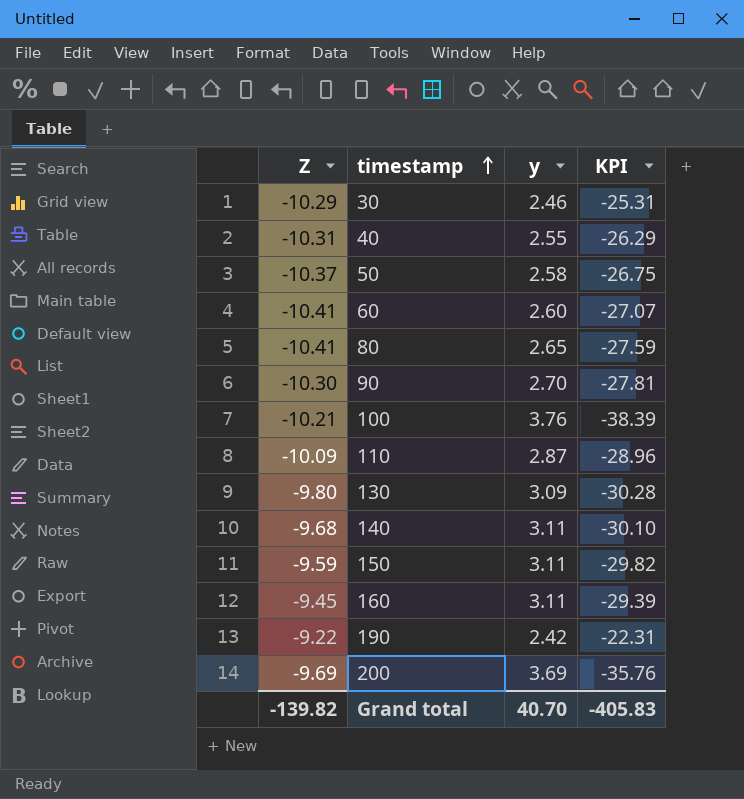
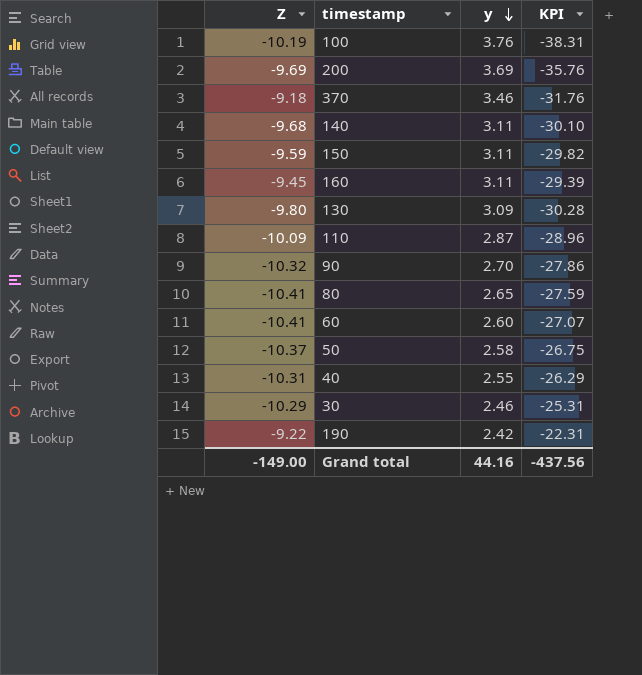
row order: timestamp ascending -> y descending
100 | Z: -10.21 -> -10.19
100 | KPI: -38.39 -> -38.31
row 370: none -> -9.18 | 3.46 | -31.76
90 | Z: -10.30 -> -10.32
90 | KPI: -27.81 -> -27.86
Grand total | Z: -139.82 -> -149.00
Grand total | y: 40.70 -> 44.16
Grand total | KPI: -405.83 -> -437.56

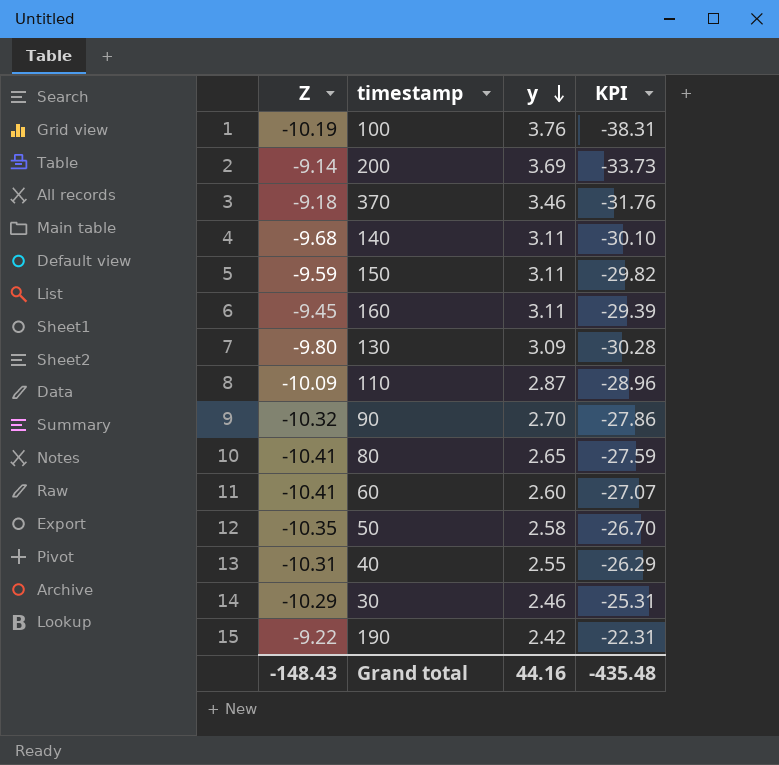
200 | Z: -9.69 -> -9.14
200 | KPI: -35.76 -> -33.73
50 | Z: -10.37 -> -10.35
50 | KPI: -26.75 -> -26.70
Grand total | Z: -149.00 -> -148.43
Grand total | KPI: -437.56 -> -435.48

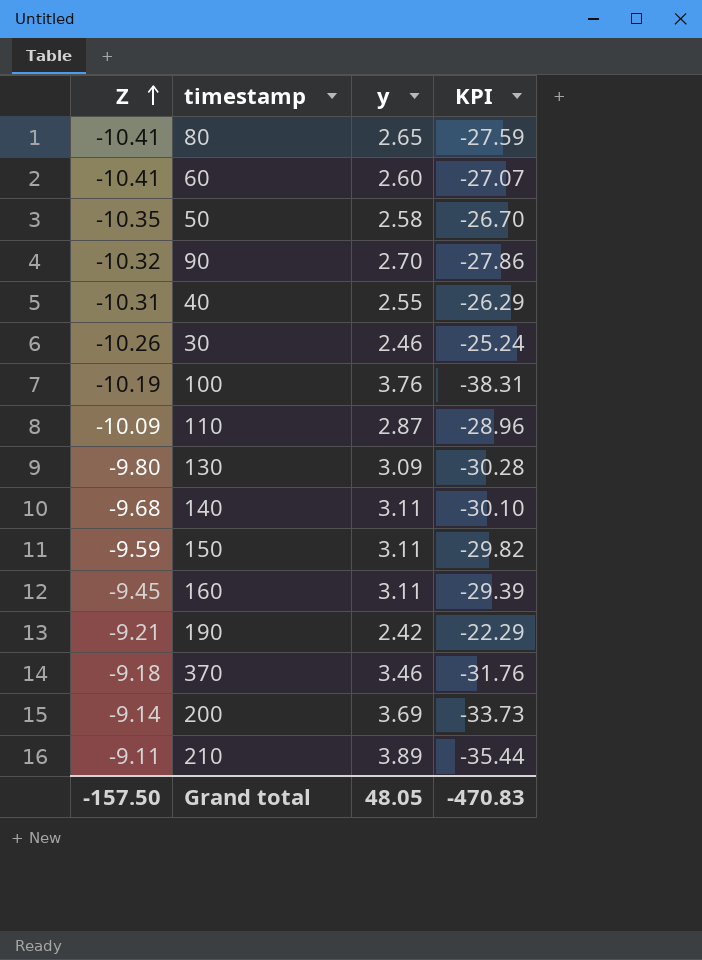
row order: y descending -> Z ascending
30 | Z: -10.29 -> -10.26
30 | KPI: -25.31 -> -25.24
190 | Z: -9.22 -> -9.21
190 | KPI: -22.31 -> -22.29
row 210: none -> -9.11 | 3.89 | -35.44
Grand total | Z: -148.43 -> -157.50
Grand total | y: 44.16 -> 48.05
Grand total | KPI: -435.48 -> -470.83

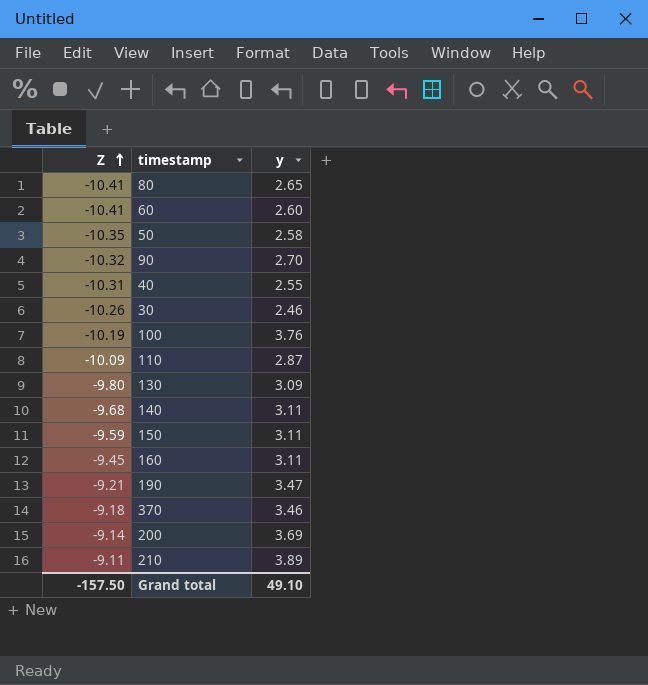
column KPI | formula: [Z] * [y] -> none
190 | y: 2.42 -> 3.47
Grand total | y: 48.05 -> 49.10

